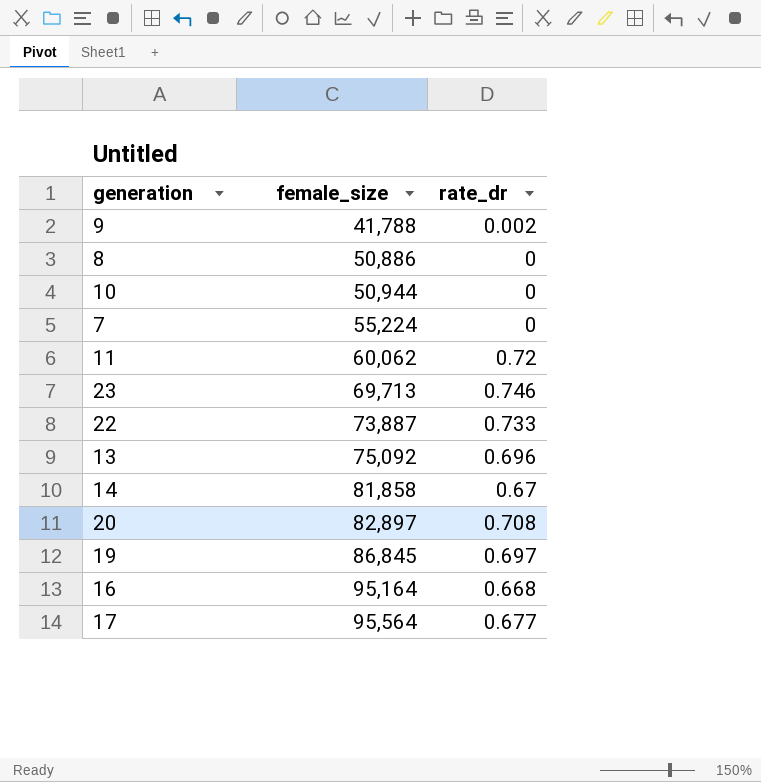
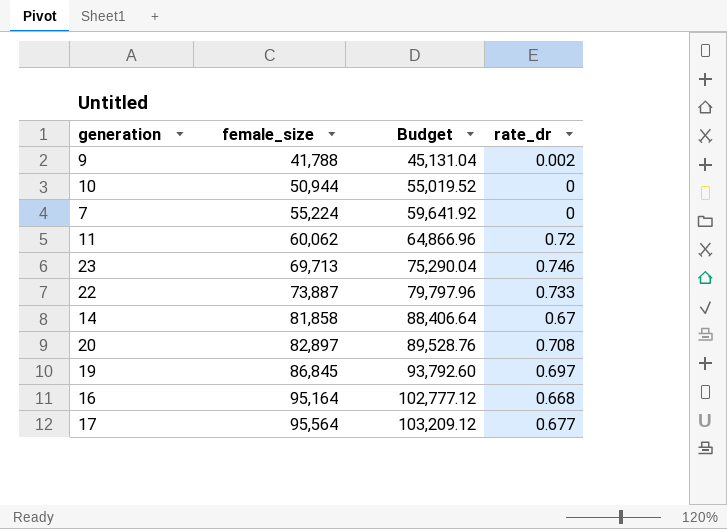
column Budget | formula: none -> [female_size] * 1.08
row 8: 50,886 | 0 -> none
row 13: 75,092 | 0.696 -> none

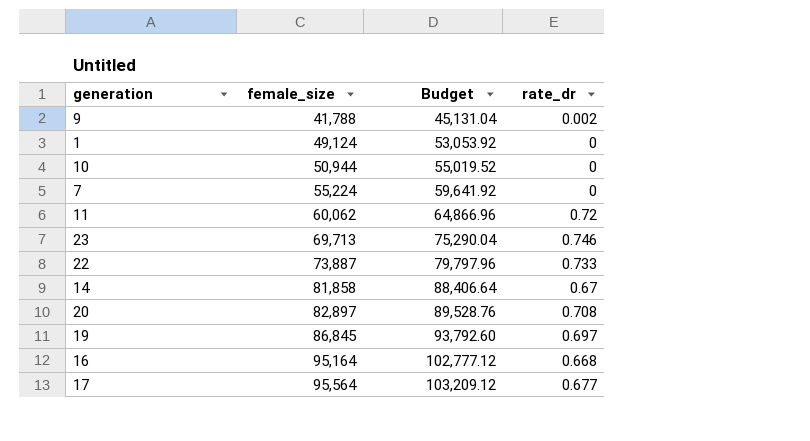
row 1: none -> 49,124 | 53,053.92 | 0

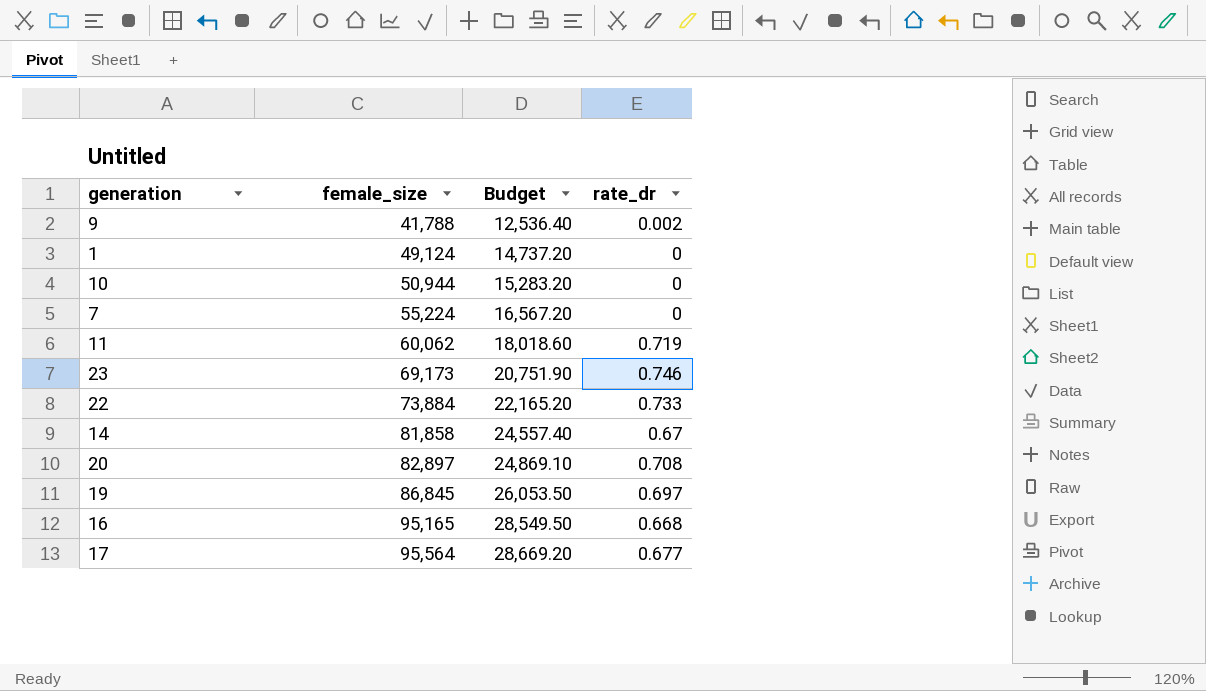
column Budget | formula: [female_size] * 1.08 -> [female_size] * 0.3
11 | rate_dr: 0.72 -> 0.719
23 | female_size: 69,713 -> 69,173
22 | female_size: 73,887 -> 73,884
16 | female_size: 95,164 -> 95,165

